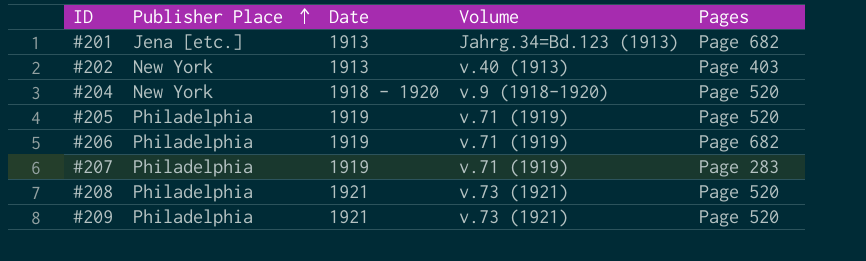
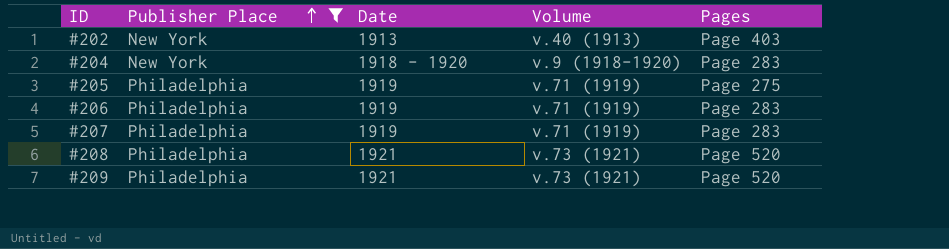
filter: none -> Publisher Place != Jena [etc.]
#204 | Pages: Page 520 -> Page 283
#205 | Pages: Page 520 -> Page 275
#206 | Pages: Page 682 -> Page 283

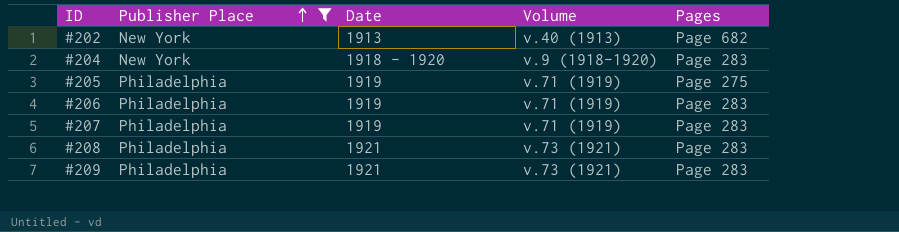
#202 | Pages: Page 403 -> Page 682
#208 | Pages: Page 520 -> Page 283
#209 | Pages: Page 520 -> Page 283

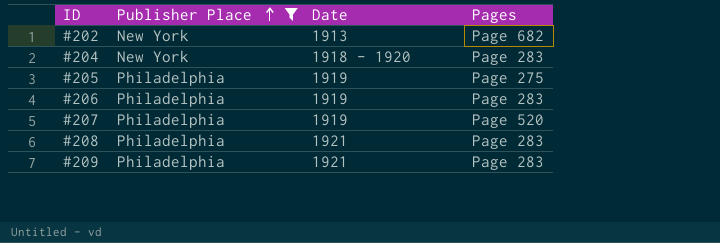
column Volume | position: 4 -> none
#207 | Pages: Page 283 -> Page 520

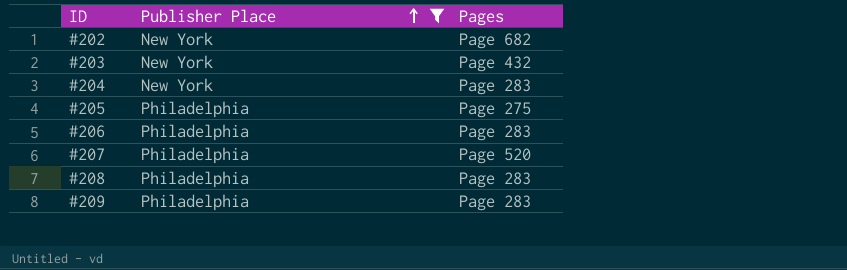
column Date | position: 3 -> none
row #203: none -> New York | Page 432

